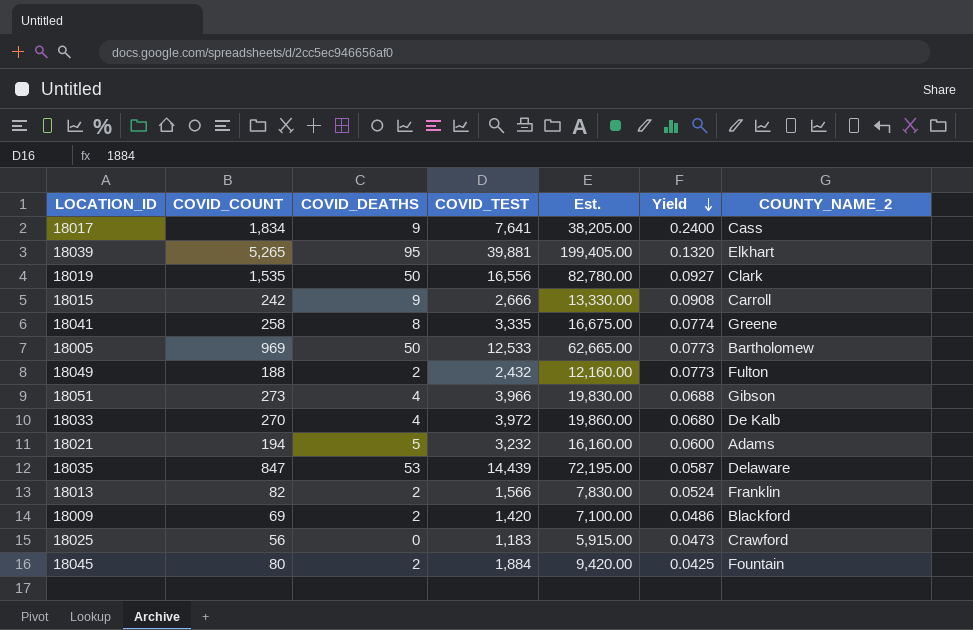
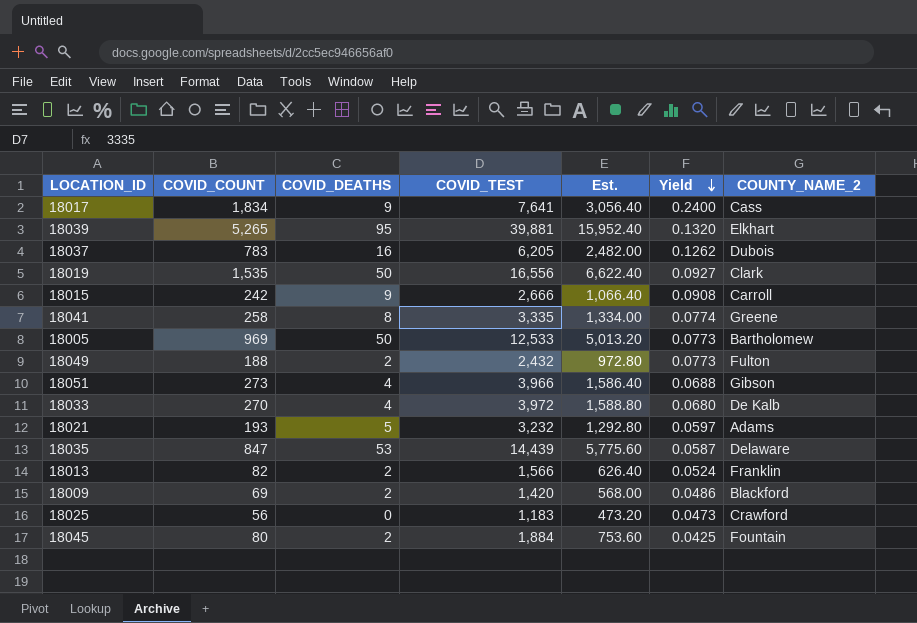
column Est. | formula: [COVID_TEST] * 5 -> [COVID_TEST] * 0.4
row 18037: none -> 783 | 16 | 6,205 | 2,482.00 | 0.1262 | Dubois
18021 | COVID_COUNT: 194 -> 193
18021 | Yield: 0.0600 -> 0.0597

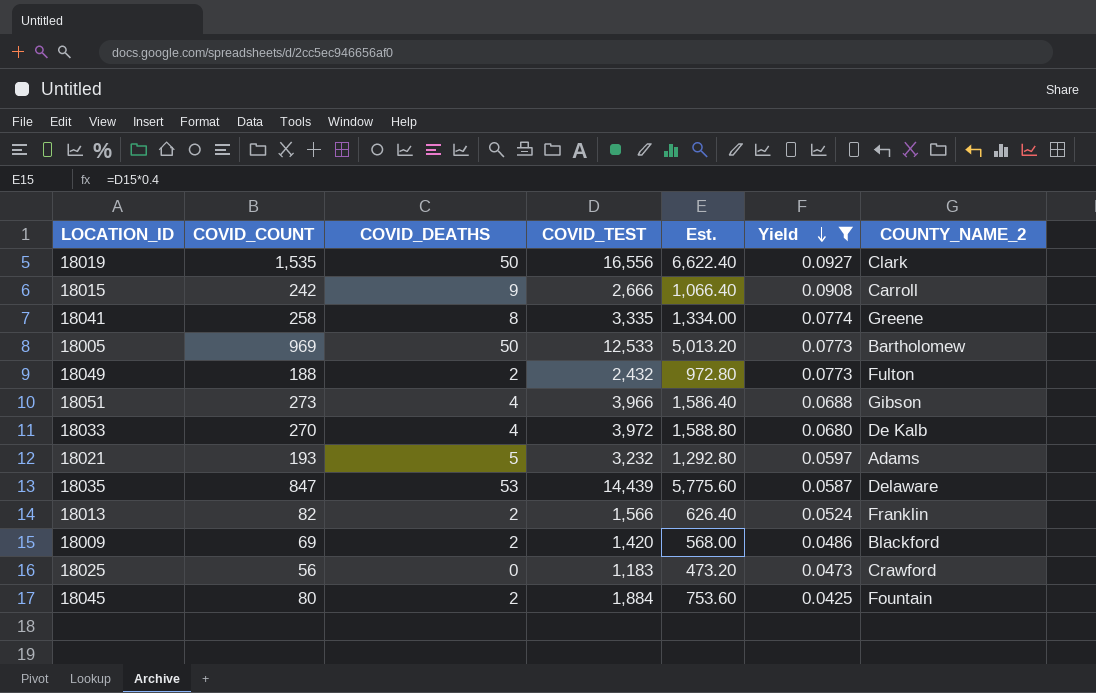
filter: none -> Yield <= 0.0927

